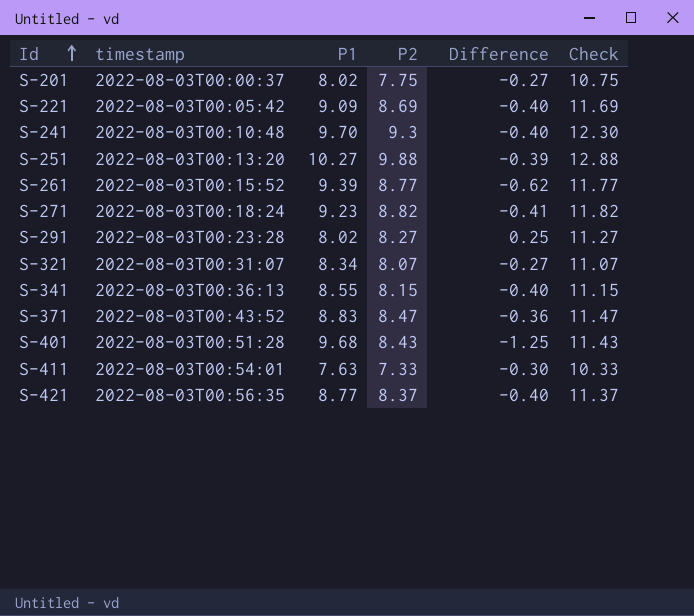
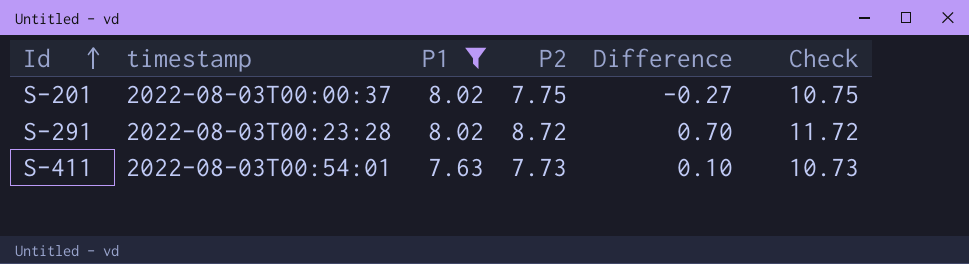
filter: none -> P1 <= 8.02
S-291 | P2: 8.27 -> 8.72
S-291 | Difference: 0.25 -> 0.70
S-291 | Check: 11.27 -> 11.72
S-411 | P2: 7.33 -> 7.73
S-411 | Difference: -0.30 -> 0.10
S-411 | Check: 10.33 -> 10.73

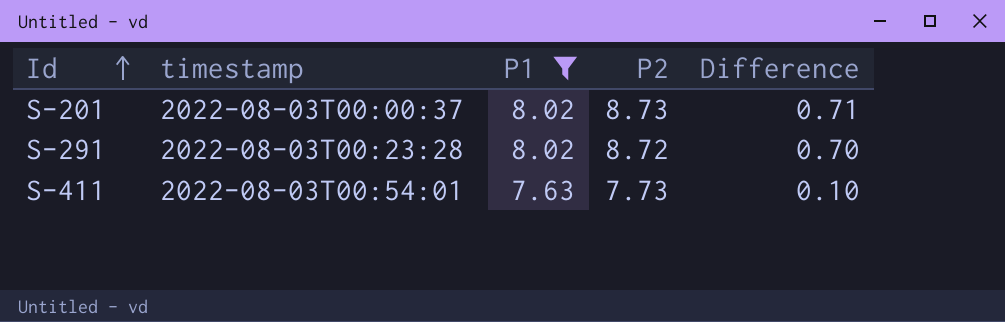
column Check | formula: [P2] + 3 -> none
S-201 | P2: 7.75 -> 8.73
S-201 | Difference: -0.27 -> 0.71

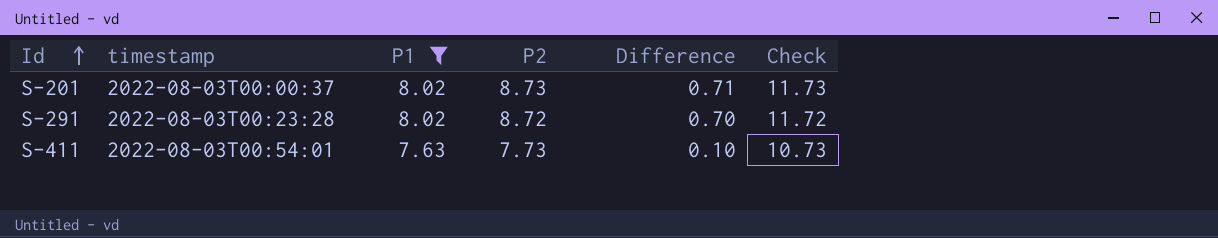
column Check | formula: none -> [P2] + 3

